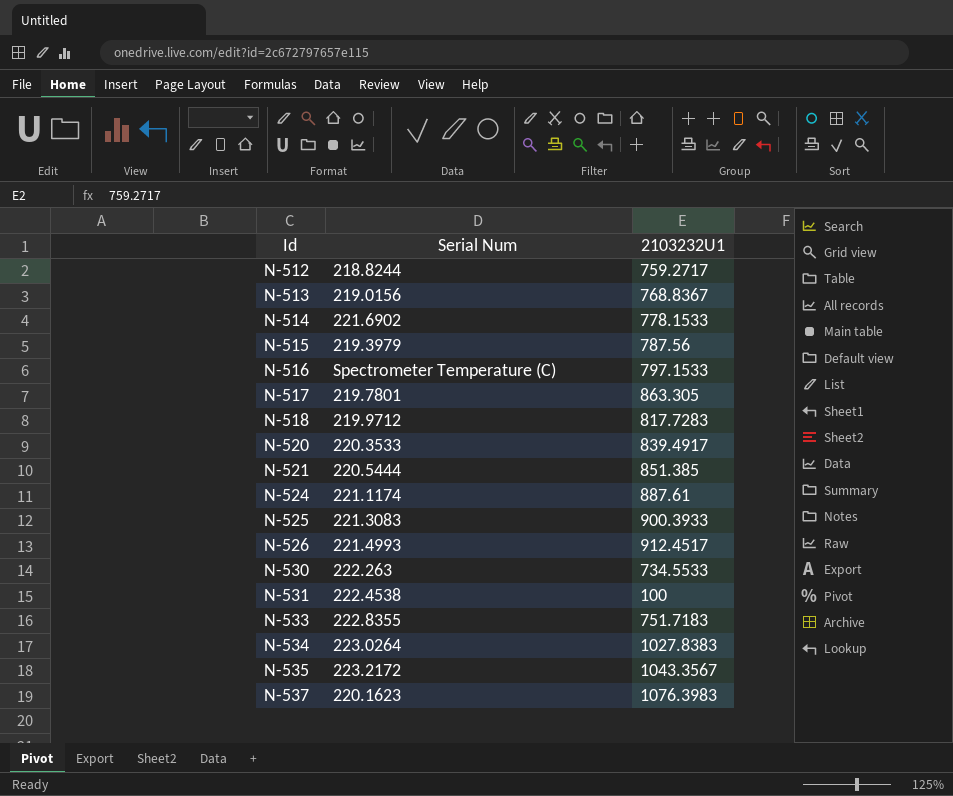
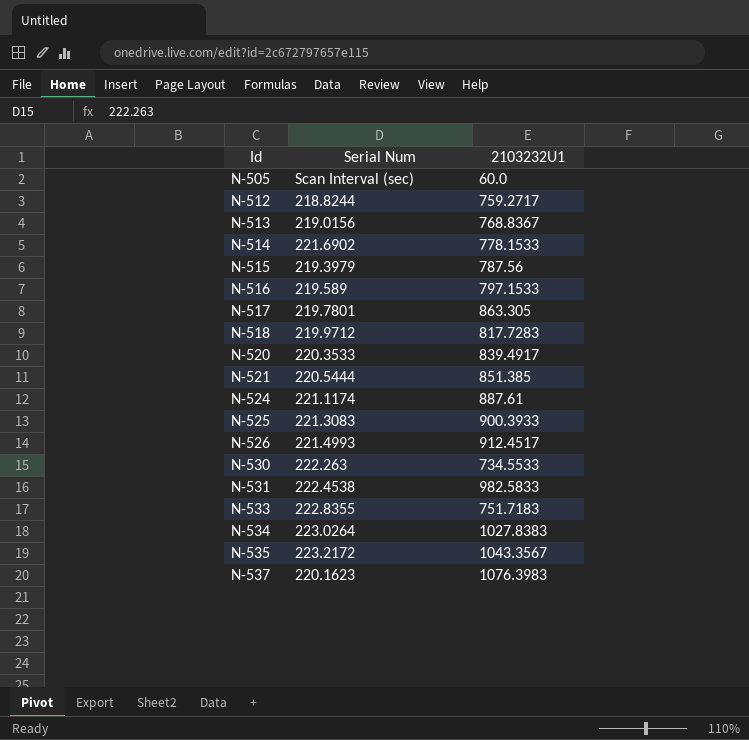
row N-505: none -> Scan Interval (sec) | 60.0
N-516 | Serial Num: Spectrometer Temperature (C) -> 219.589
N-531 | 2103232U1: 100 -> 982.5833

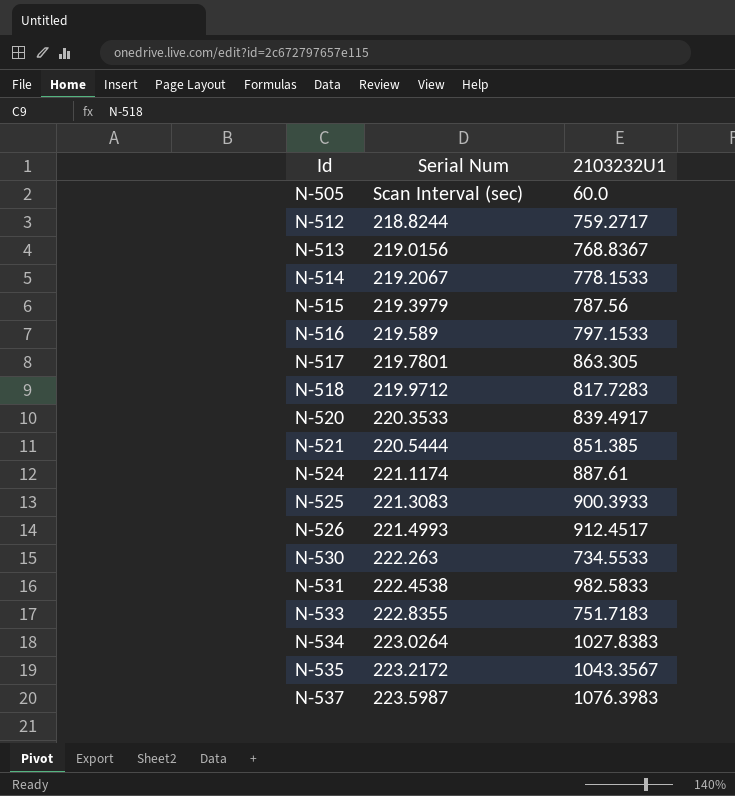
N-514 | Serial Num: 221.6902 -> 219.2067
N-537 | Serial Num: 220.1623 -> 223.5987

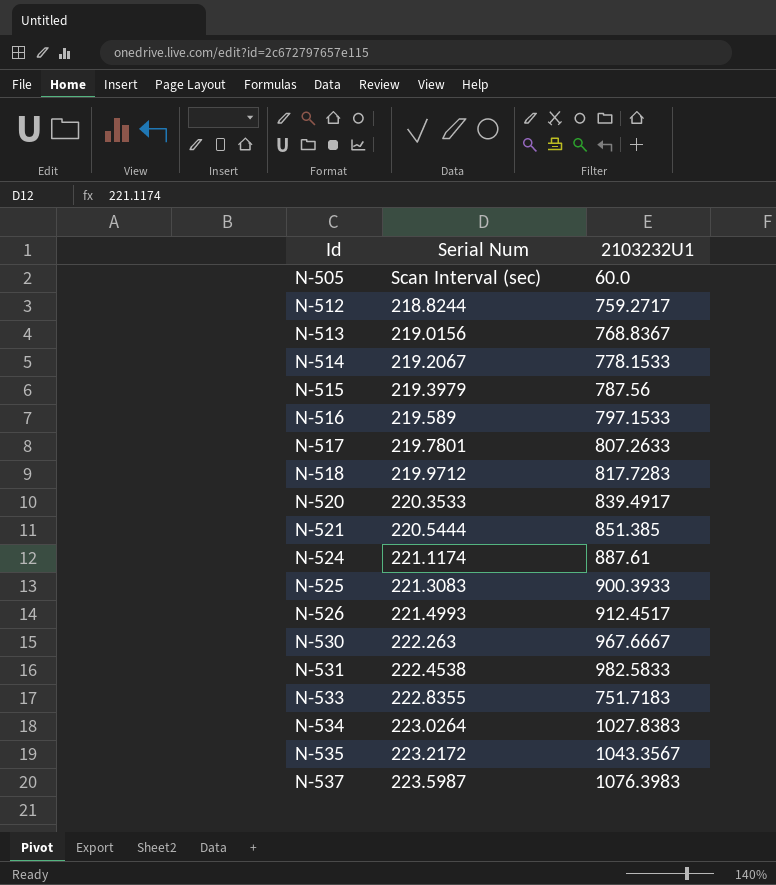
N-517 | 2103232U1: 863.305 -> 807.2633
N-530 | 2103232U1: 734.5533 -> 967.6667

